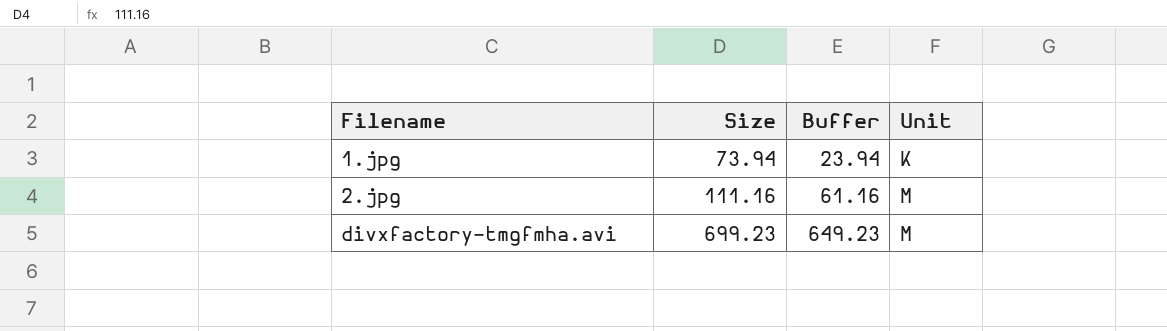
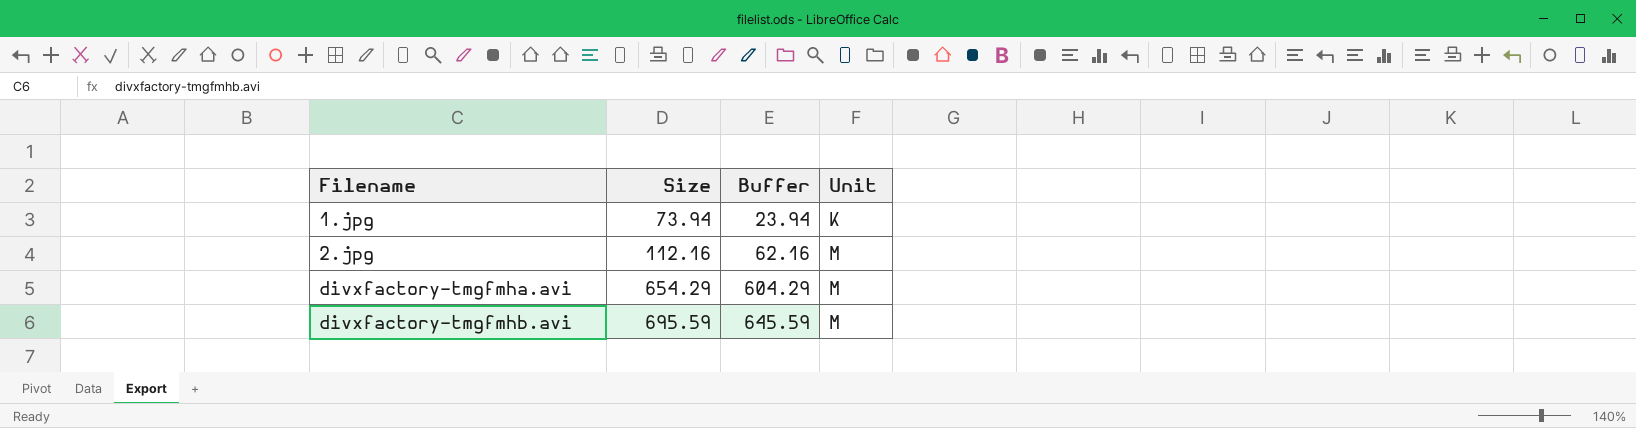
2.jpg | Size: 111.16 -> 112.16
2.jpg | Buffer: 61.16 -> 62.16
divxfactory-tmgfmha.avi | Size: 699.23 -> 654.29
divxfactory-tmgfmha.avi | Buffer: 649.23 -> 604.29
row divxfactory-tmgfmhb.avi: none -> 695.59 | 645.59 | M

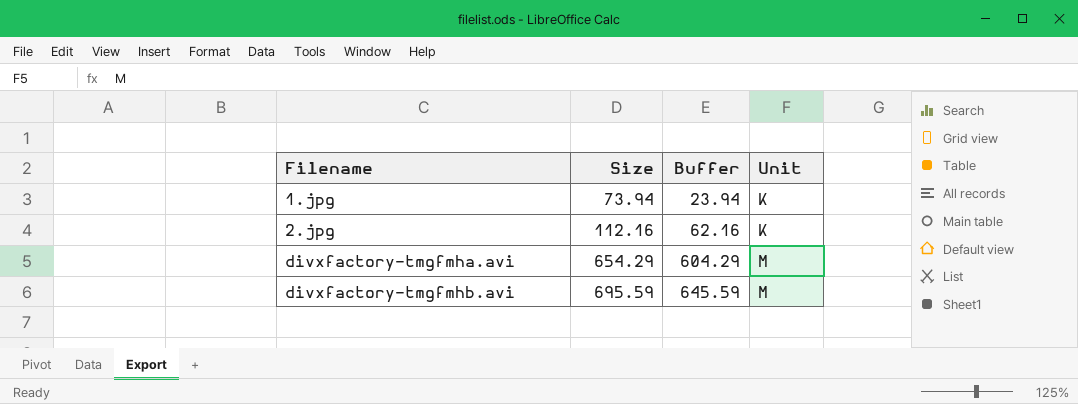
2.jpg | Unit: M -> K

